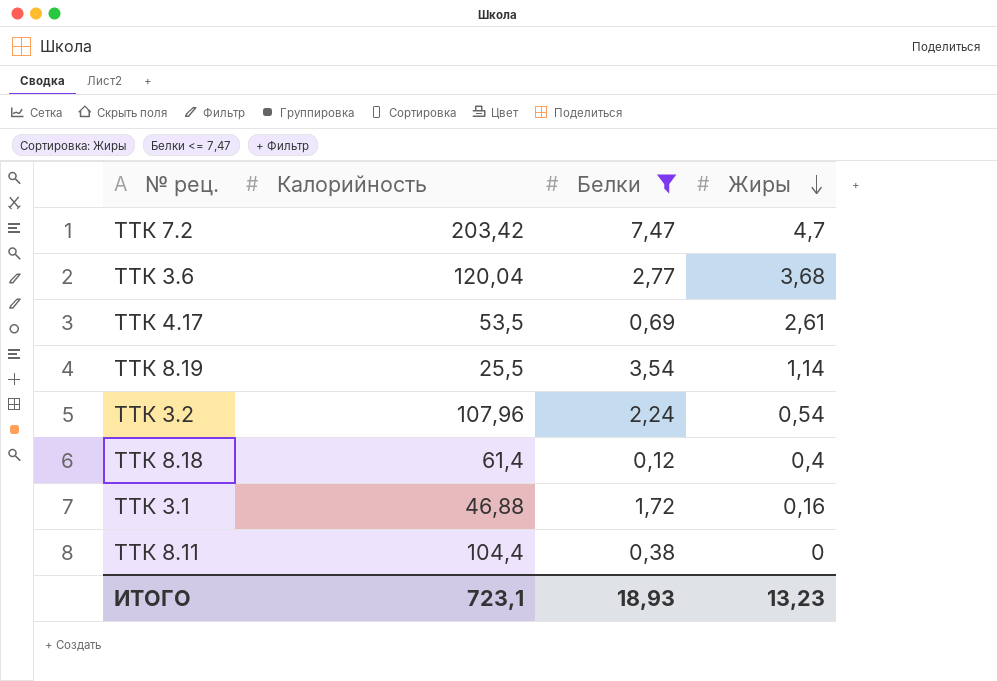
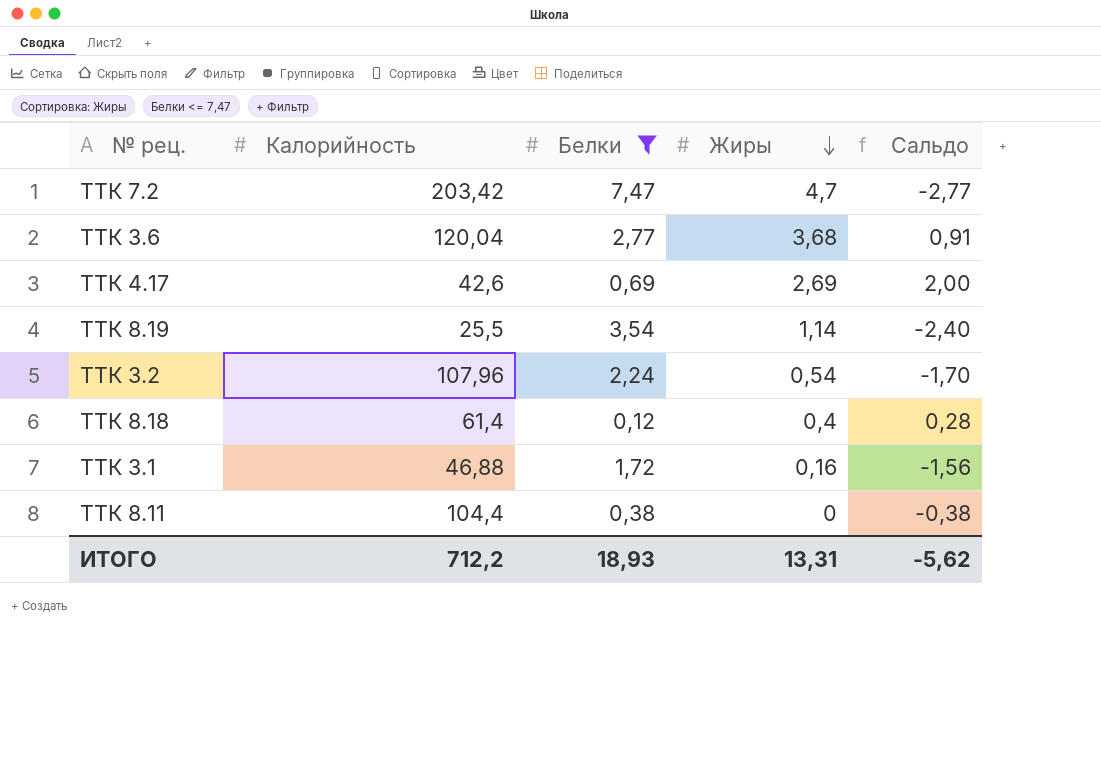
column Сальдо | formula: none -> [Жиры] - [Белки]
ТТК 4.17 | Калорийность: 53,5 -> 42,6
ТТК 4.17 | Жиры: 2,61 -> 2,69
ИТОГО | Калорийность: 723,1 -> 712,2
ИТОГО | Жиры: 13,23 -> 13,31

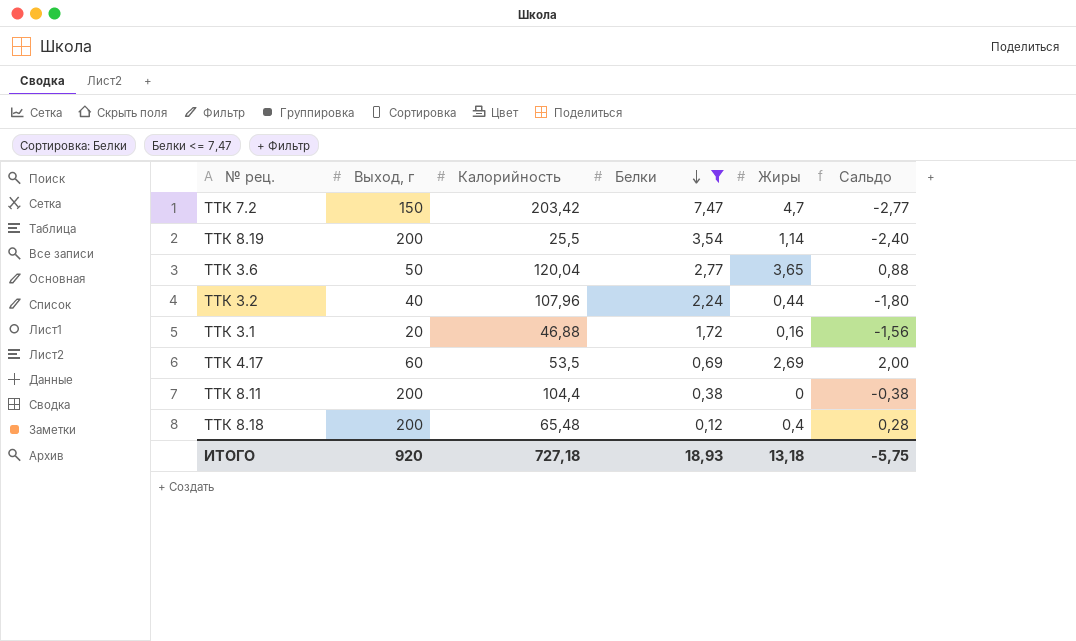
row order: Жиры descending -> Белки descending
column Выход, г | position: none -> 2
ТТК 3.6 | Жиры: 3,68 -> 3,65
ТТК 3.6 | Сальдо: 0,91 -> 0,88
ТТК 3.2 | Жиры: 0,54 -> 0,44
ТТК 3.2 | Сальдо: -1,70 -> -1,80
ТТК 4.17 | Калорийность: 42,6 -> 53,5
ТТК 8.18 | Калорийность: 61,4 -> 65,48
ИТОГО | Калорийность: 712,2 -> 727,18
ИТОГО | Жиры: 13,31 -> 13,18
ИТОГО | Сальдо: -5,62 -> -5,75

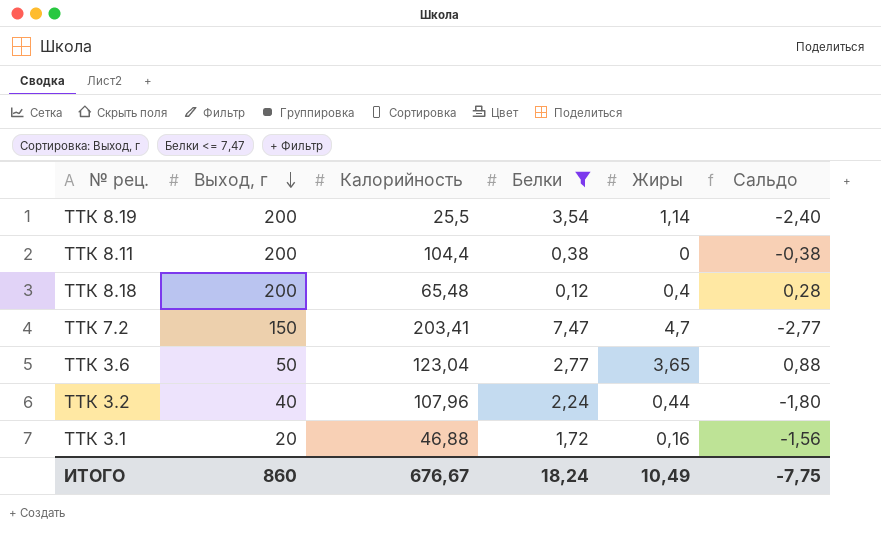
row order: Белки descending -> Выход, г descending
row ТТК 4.17: 60 | 53,5 | 0,69 | 2,69 | 2,00 -> none
ТТК 7.2 | Калорийность: 203,42 -> 203,41
ТТК 3.6 | Калорийность: 120,04 -> 123,04
ИТОГО | Выход, г: 920 -> 860
ИТОГО | Калорийность: 727,18 -> 676,67
ИТОГО | Белки: 18,93 -> 18,24
ИТОГО | Жиры: 13,18 -> 10,49
ИТОГО | Сальдо: -5,75 -> -7,75

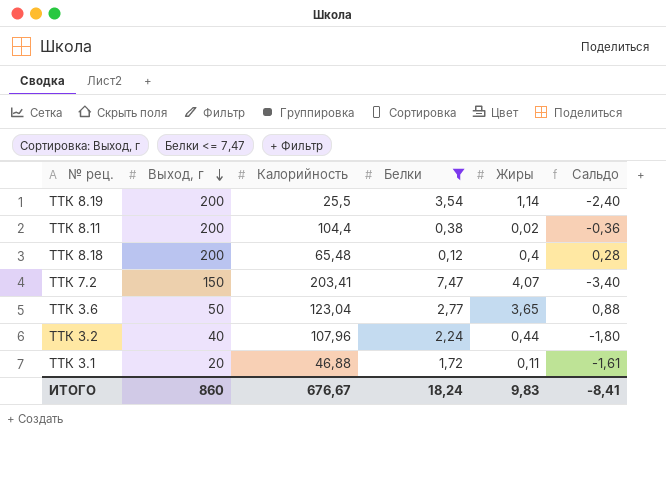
ТТК 8.11 | Жиры: 0 -> 0,02
ТТК 8.11 | Сальдо: -0,38 -> -0,36
ТТК 7.2 | Жиры: 4,7 -> 4,07
ТТК 7.2 | Сальдо: -2,77 -> -3,40
ТТК 3.1 | Жиры: 0,16 -> 0,11
ТТК 3.1 | Сальдо: -1,56 -> -1,61
ИТОГО | Жиры: 10,49 -> 9,83
ИТОГО | Сальдо: -7,75 -> -8,41

